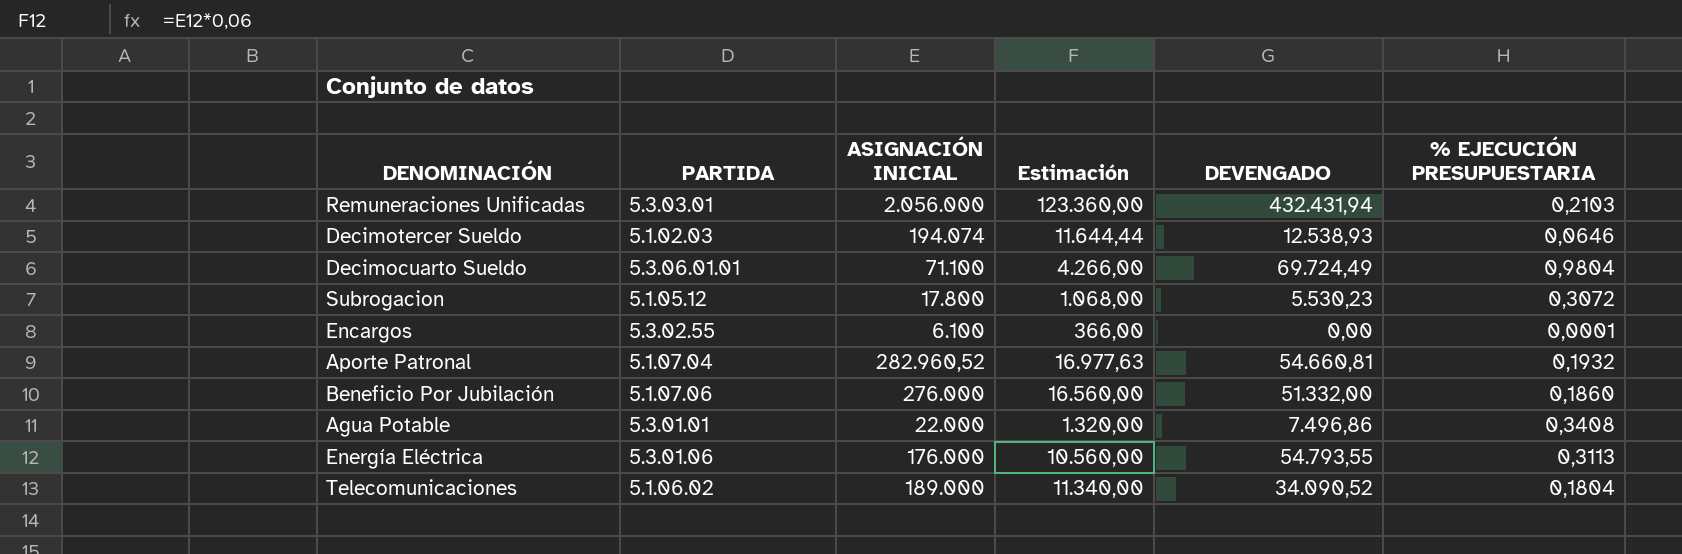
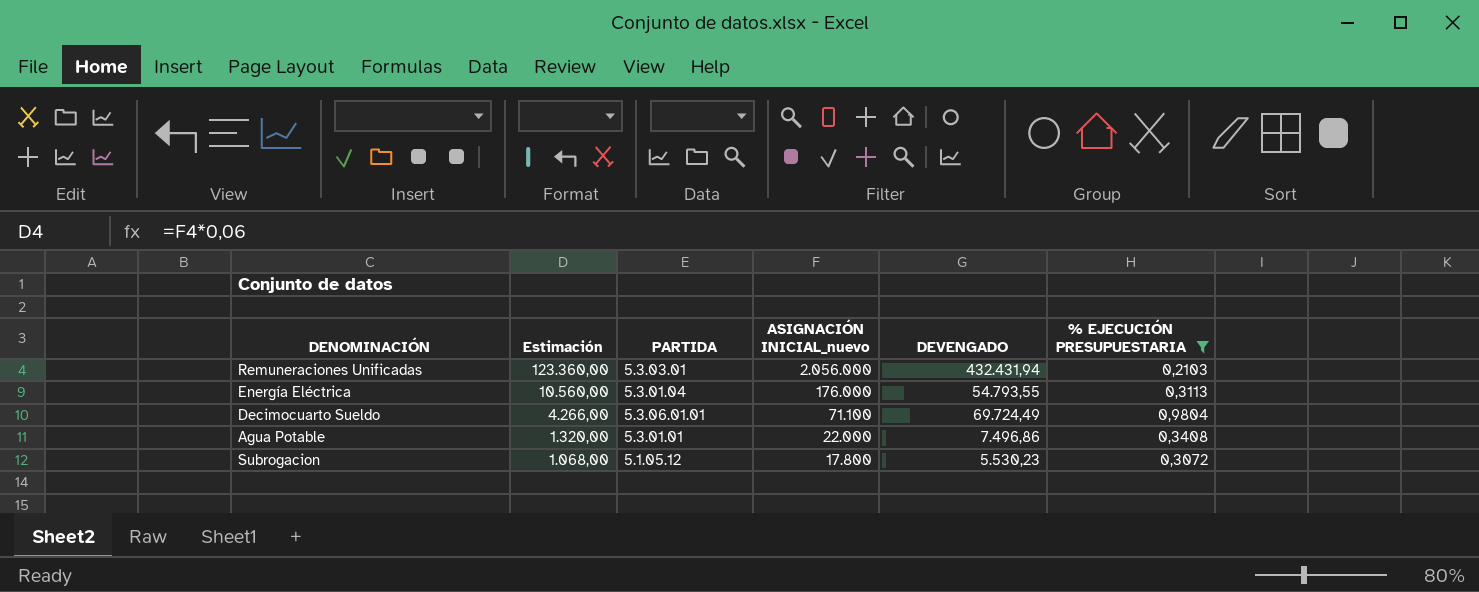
filter: none -> % EJECUCIÓN PRESUPUESTARIA >= 0,2103
row order: none -> Estimación descending
column Estimación | position: 4 -> 2
column name: ASIGNACIÓN INICIAL -> ASIGNACIÓN INICIAL_nuevo
Energía Eléctrica | PARTIDA: 5.3.01.06 -> 5.3.01.04

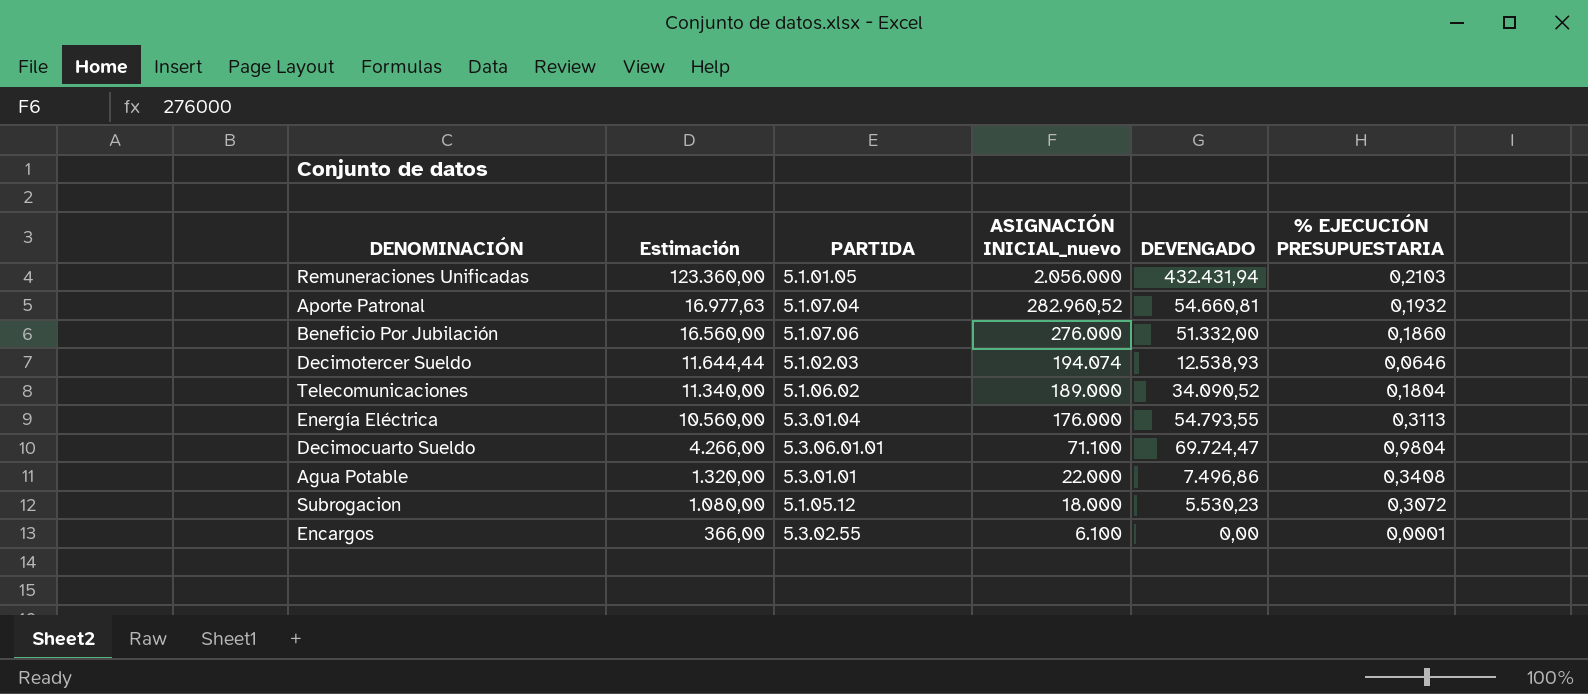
filter: % EJECUCIÓN PRESUPUESTARIA >= 0,2103 -> none
Remuneraciones Unificadas | PARTIDA: 5.3.03.01 -> 5.1.01.05
Decimocuarto Sueldo | DEVENGADO: 69.724,49 -> 69.724,47
Subrogacion | Estimación: 1.068,00 -> 1.080,00
Subrogacion | ASIGNACIÓN INICIAL_nuevo: 17.800 -> 18.000

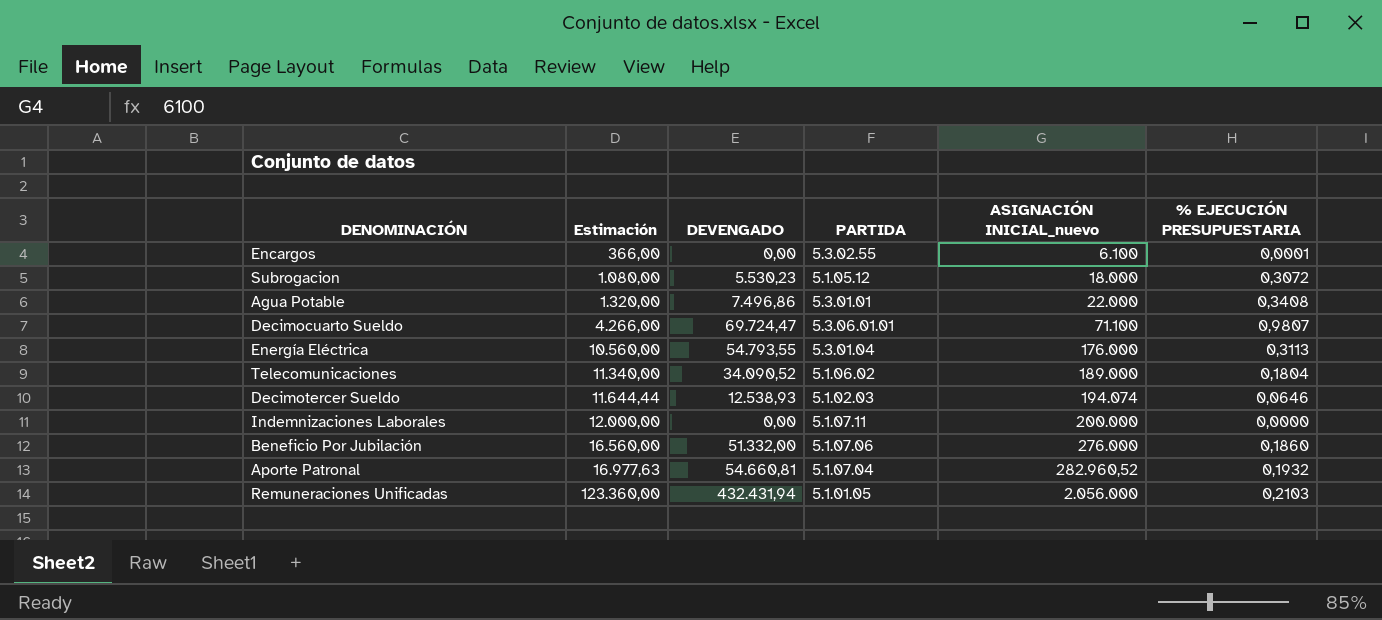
row order: Estimación descending -> Estimación ascending
column DEVENGADO | position: 5 -> 3
Decimocuarto Sueldo | % EJECUCIÓN PRESUPUESTARIA: 0,9804 -> 0,9807
row Indemnizaciones Laborales: none -> 12.000,00 | 0,00 | 5.1.07.11 | 200.000 | 0,0000

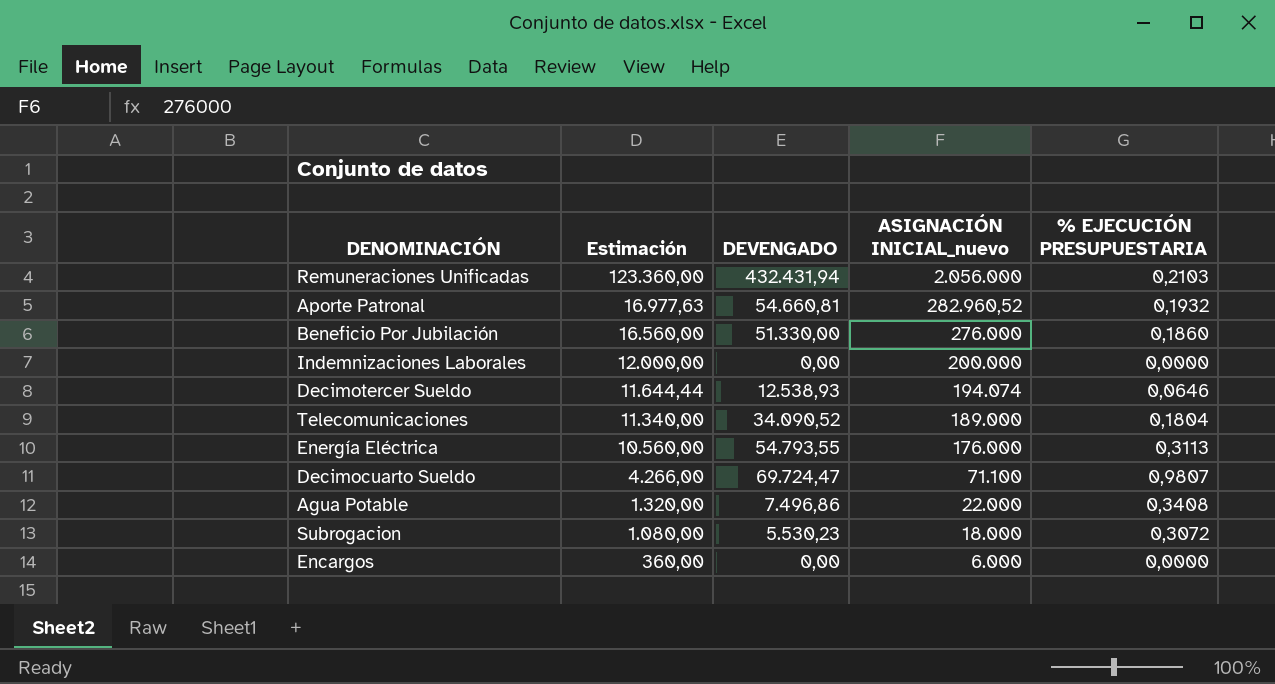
row order: Estimación ascending -> Estimación descending
column PARTIDA | position: 4 -> none
Beneficio Por Jubilación | DEVENGADO: 51.332,00 -> 51.330,00
Encargos | Estimación: 366,00 -> 360,00
Encargos | ASIGNACIÓN INICIAL_nuevo: 6.100 -> 6.000
Encargos | % EJECUCIÓN PRESUPUESTARIA: 0,0001 -> 0,0000

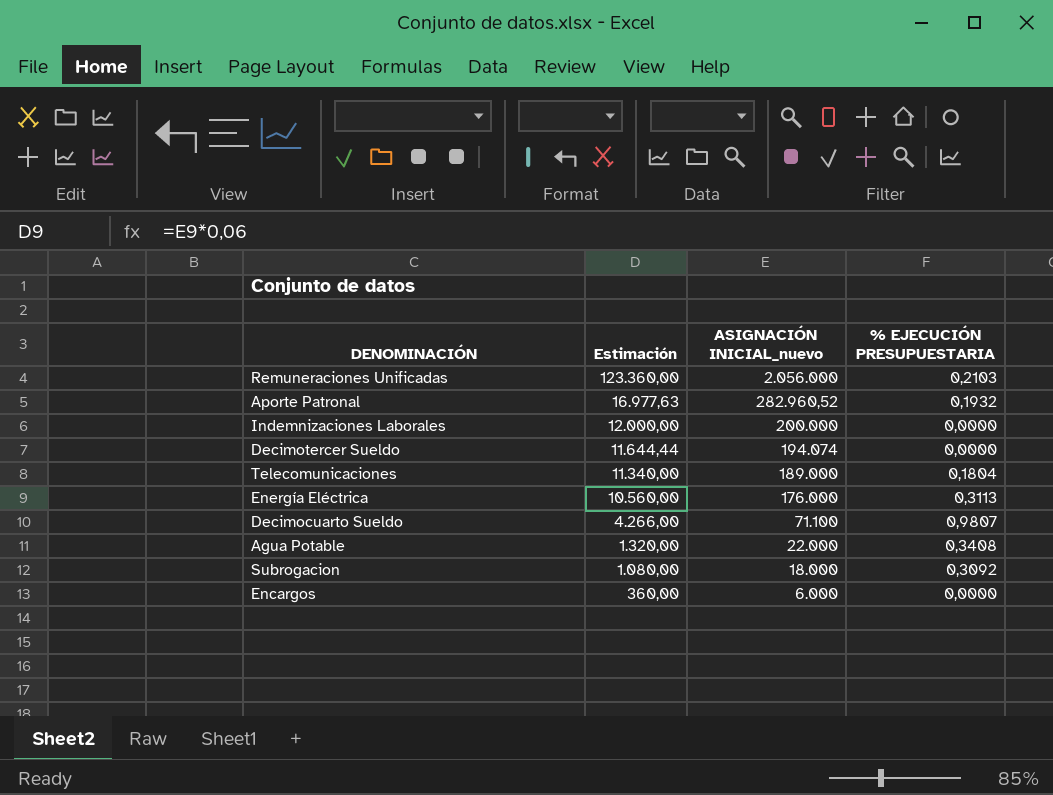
column DEVENGADO | position: 3 -> none
row Beneficio Por Jubilación: 16.560,00 | 51.330,00 | 276.000 | 0,1860 -> none
Decimotercer Sueldo | % EJECUCIÓN PRESUPUESTARIA: 0,0646 -> 0,0000
Subrogacion | % EJECUCIÓN PRESUPUESTARIA: 0,3072 -> 0,3092

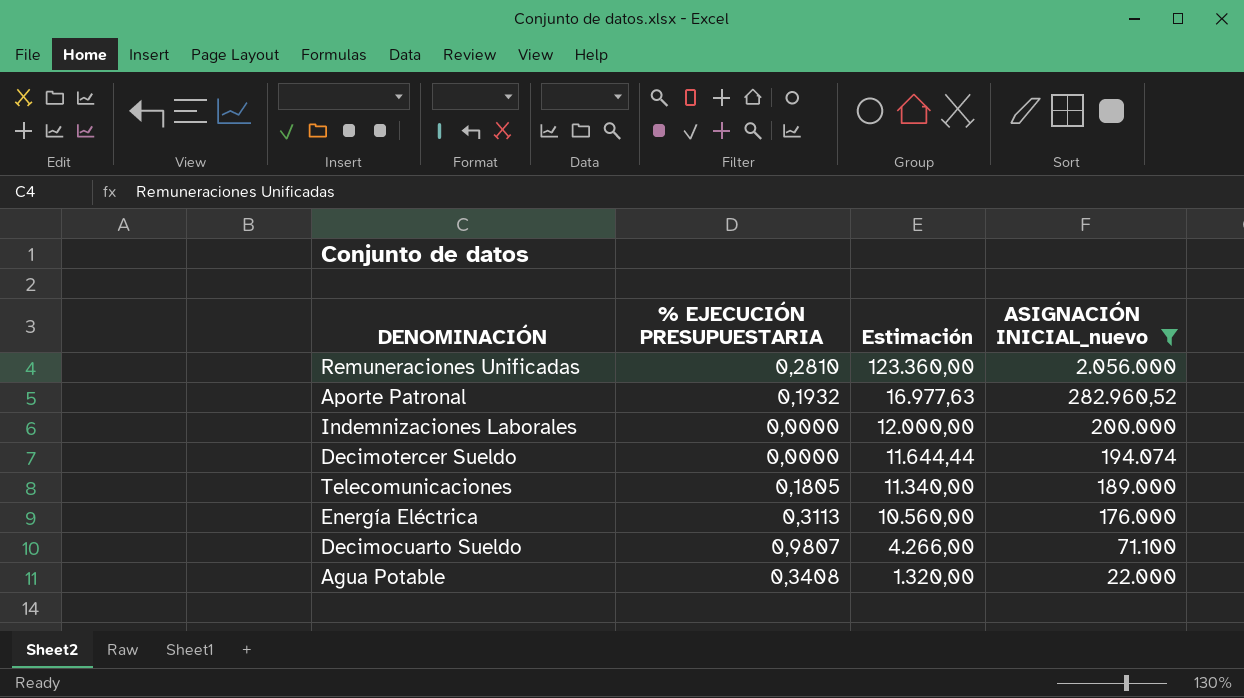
filter: none -> ASIGNACIÓN INICIAL_nuevo >= 22.000
column % EJECUCIÓN PRESUPUESTARIA | position: 4 -> 2
Remuneraciones Unificadas | % EJECUCIÓN PRESUPUESTARIA: 0,2103 -> 0,2810
Telecomunicaciones | % EJECUCIÓN PRESUPUESTARIA: 0,1804 -> 0,1805

